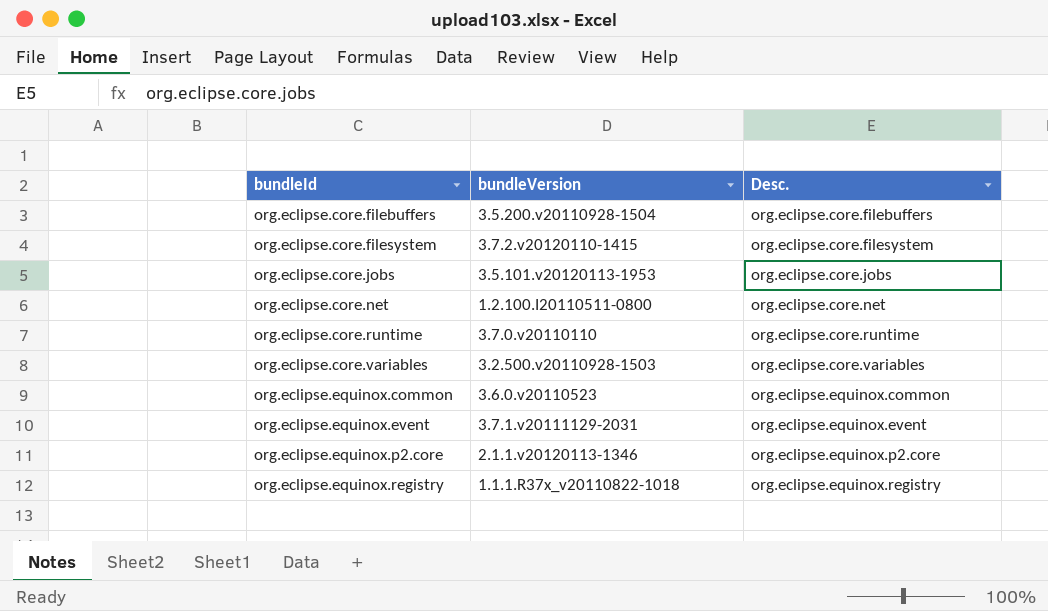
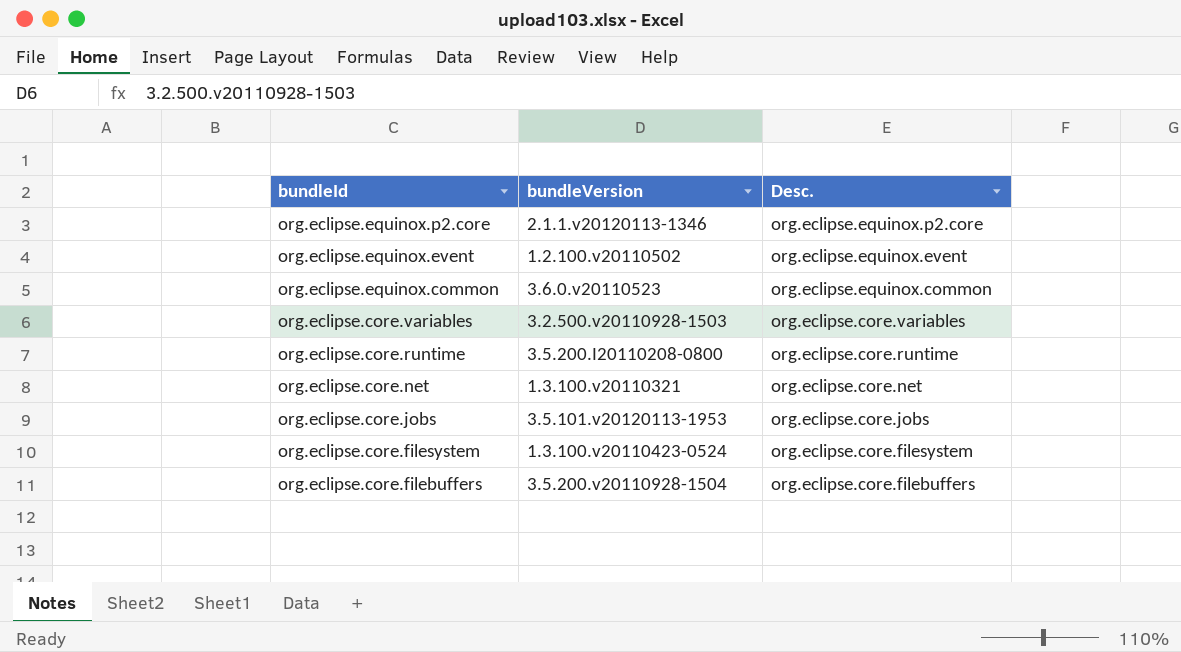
row order: bundleId ascending -> bundleId descending
row org.eclipse.equinox.registry: 1.1.1.R37x_v20110822-1018 | org.eclipse.equinox.registry -> none
org.eclipse.equinox.event | bundleVersion: 3.7.1.v20111129-2031 -> 1.2.100.v20110502
org.eclipse.core.runtime | bundleVersion: 3.7.0.v20110110 -> 3.5.200.I20110208-0800
org.eclipse.core.net | bundleVersion: 1.2.100.I20110511-0800 -> 1.3.100.v20110321
org.eclipse.core.filesystem | bundleVersion: 3.7.2.v20120110-1415 -> 1.3.100.v20110423-0524

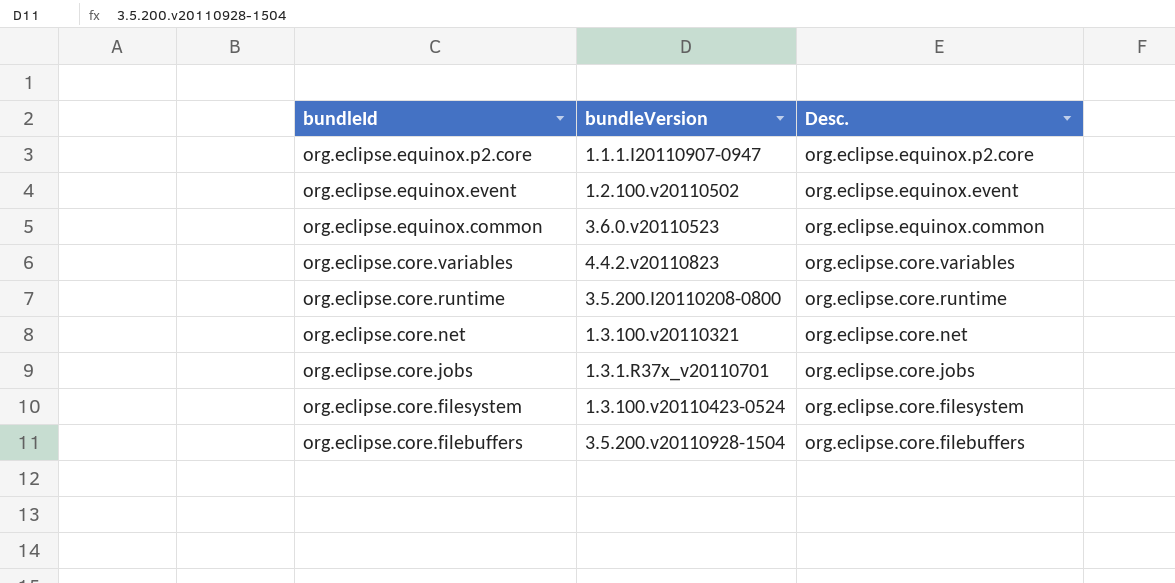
org.eclipse.equinox.p2.core | bundleVersion: 2.1.1.v20120113-1346 -> 1.1.1.I20110907-0947
org.eclipse.core.variables | bundleVersion: 3.2.500.v20110928-1503 -> 4.4.2.v20110823
org.eclipse.core.jobs | bundleVersion: 3.5.101.v20120113-1953 -> 1.3.1.R37x_v20110701

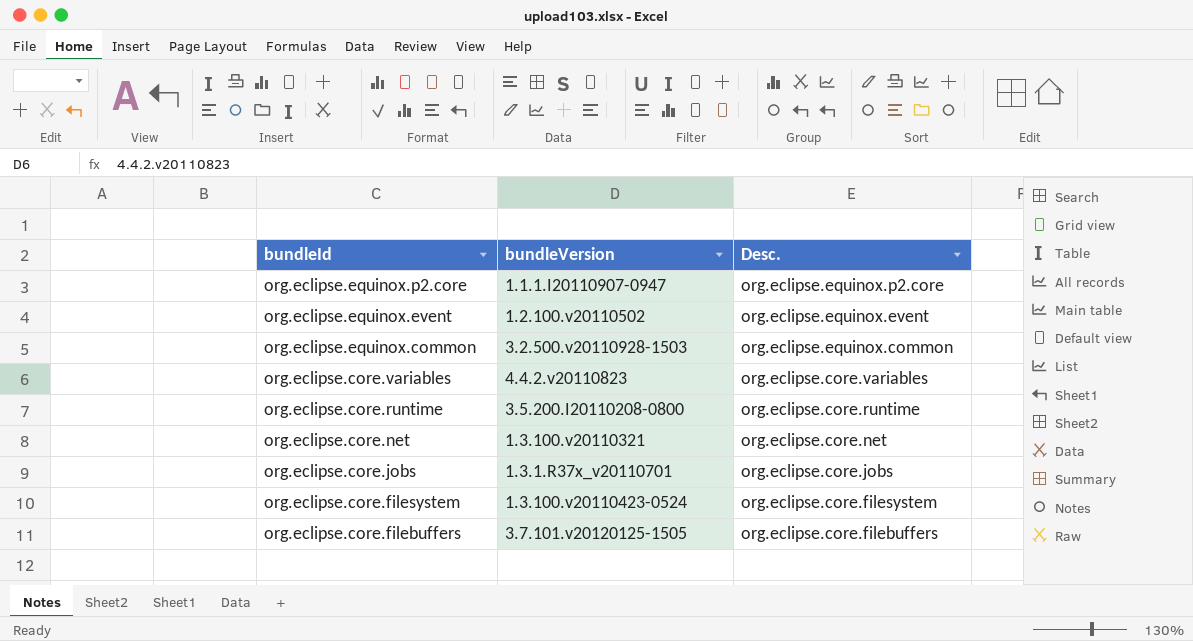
org.eclipse.equinox.common | bundleVersion: 3.6.0.v20110523 -> 3.2.500.v20110928-1503
org.eclipse.core.filebuffers | bundleVersion: 3.5.200.v20110928-1504 -> 3.7.101.v20120125-1505

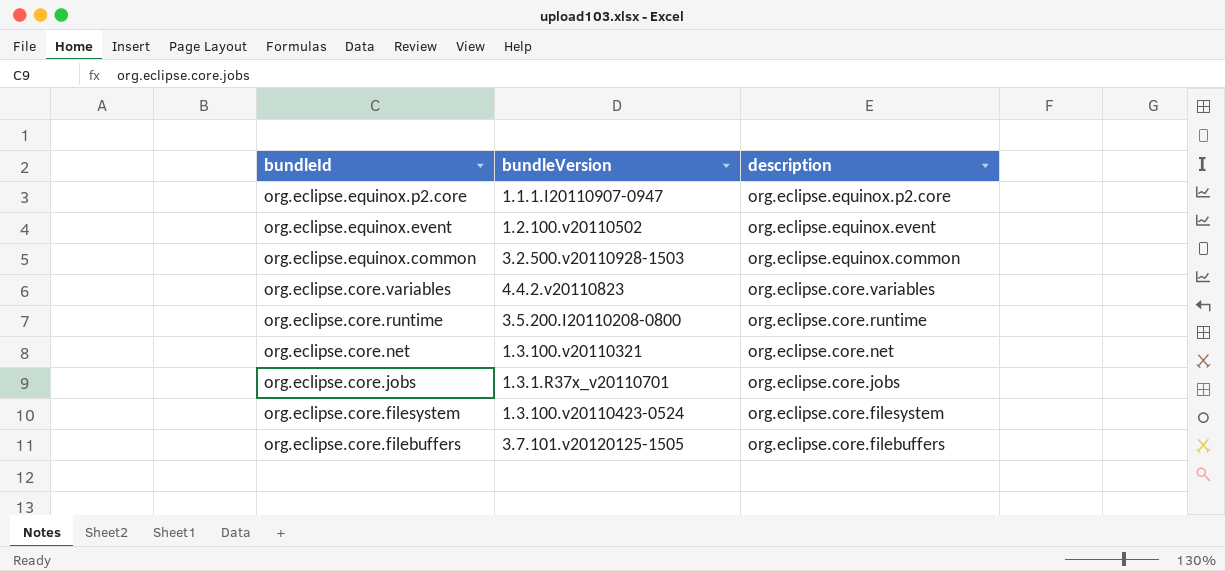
column name: Desc. -> description

